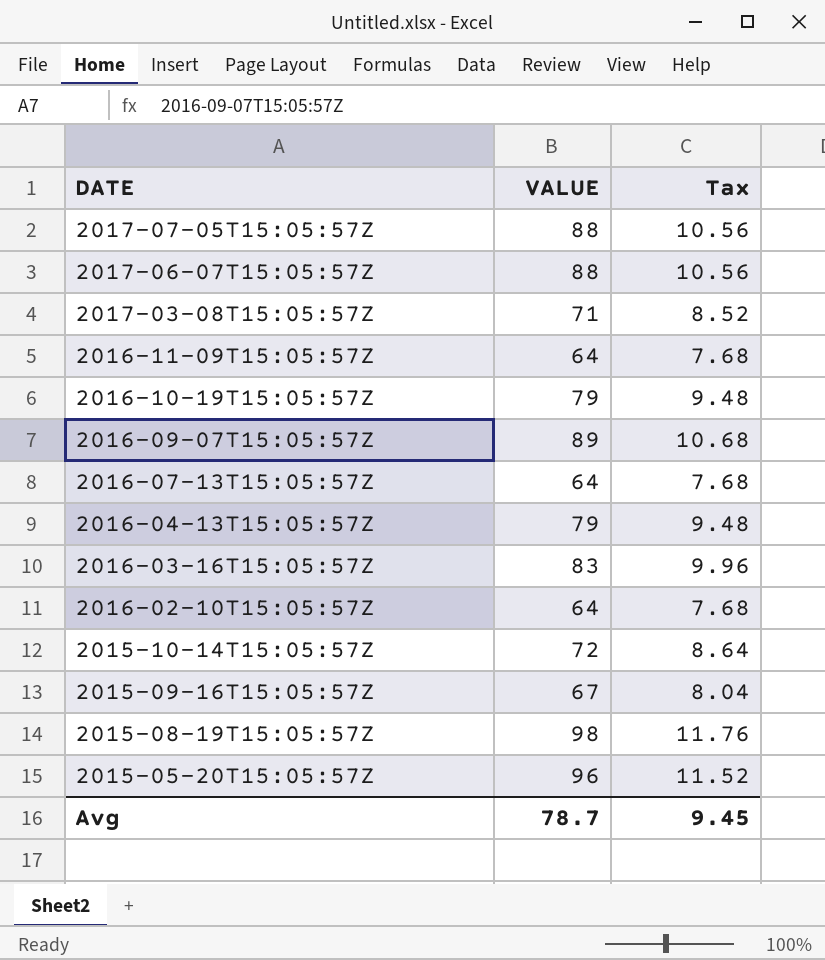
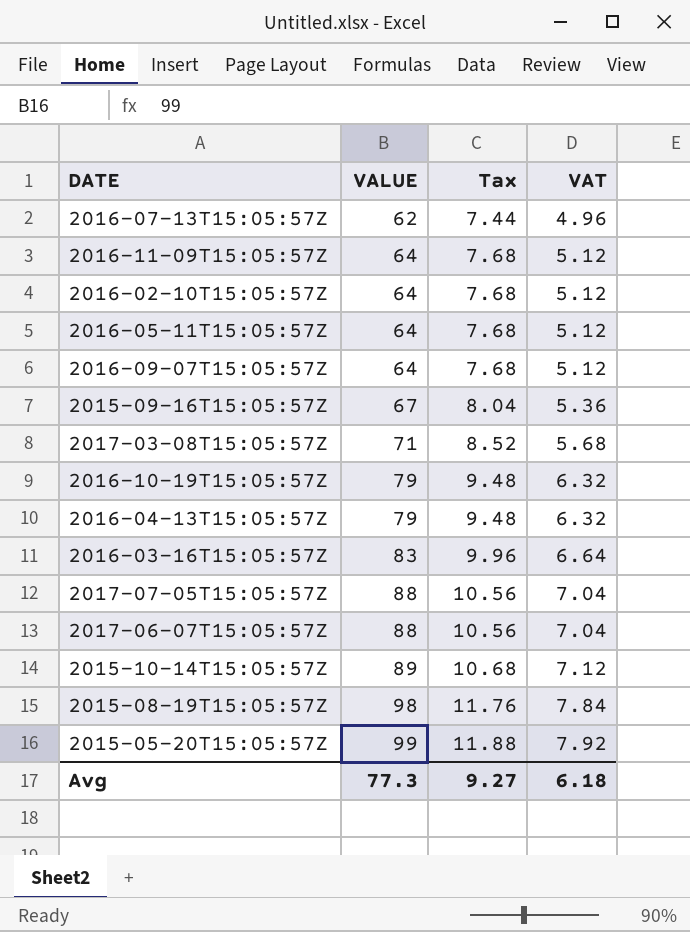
row order: DATE descending -> VALUE ascending
column VAT | formula: none -> [VALUE] * 0.08
2016-07-13T15:05:57Z | VALUE: 64 -> 62
2016-07-13T15:05:57Z | Tax: 7.68 -> 7.44
row 2016-05-11T15:05:57Z: none -> 64 | 7.68 | 5.12
2016-09-07T15:05:57Z | VALUE: 89 -> 64
2016-09-07T15:05:57Z | Tax: 10.68 -> 7.68
2015-10-14T15:05:57Z | VALUE: 72 -> 89
2015-10-14T15:05:57Z | Tax: 8.64 -> 10.68
2015-05-20T15:05:57Z | VALUE: 96 -> 99
2015-05-20T15:05:57Z | Tax: 11.52 -> 11.88
Avg | VALUE: 78.7 -> 77.3
Avg | Tax: 9.45 -> 9.27

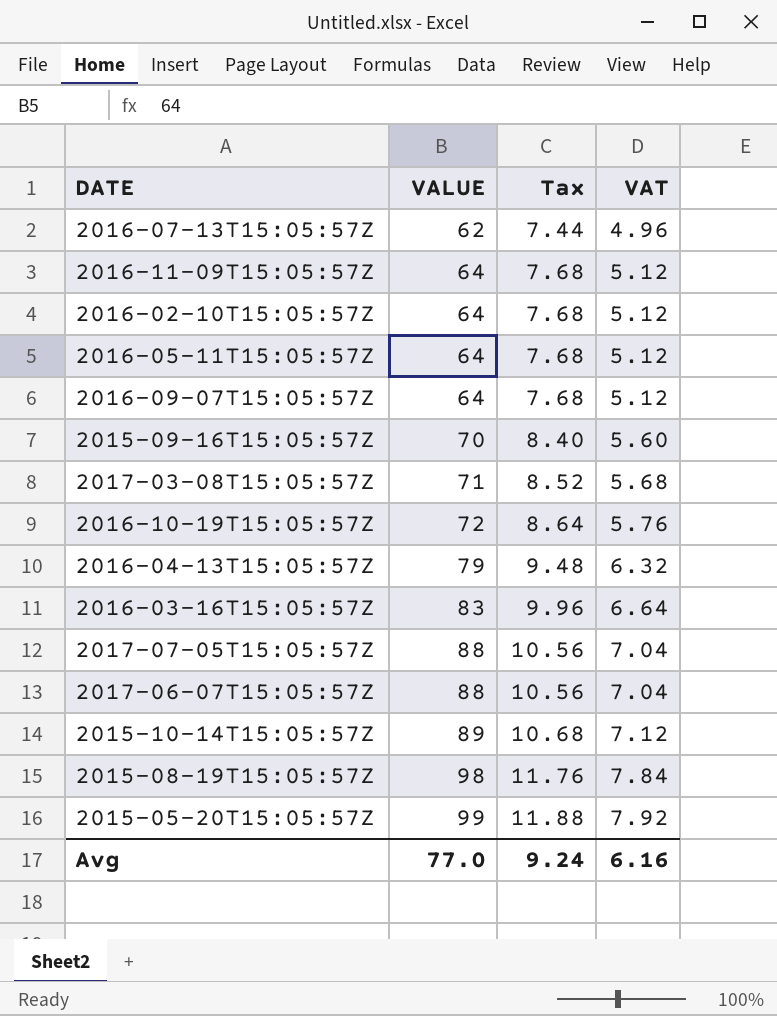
2015-09-16T15:05:57Z | VALUE: 67 -> 70
2015-09-16T15:05:57Z | Tax: 8.04 -> 8.40
2015-09-16T15:05:57Z | VAT: 5.36 -> 5.60
2016-10-19T15:05:57Z | VALUE: 79 -> 72
2016-10-19T15:05:57Z | Tax: 9.48 -> 8.64
2016-10-19T15:05:57Z | VAT: 6.32 -> 5.76
Avg | VALUE: 77.3 -> 77.0
Avg | Tax: 9.27 -> 9.24
Avg | VAT: 6.18 -> 6.16

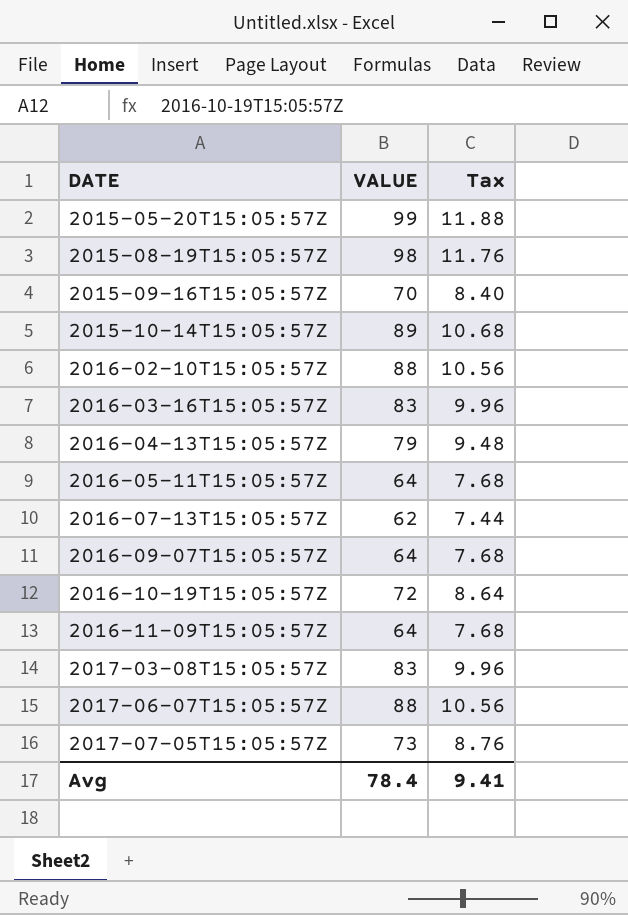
row order: VALUE ascending -> DATE ascending
column VAT | formula: [VALUE] * 0.08 -> none
2016-02-10T15:05:57Z | VALUE: 64 -> 88
2016-02-10T15:05:57Z | Tax: 7.68 -> 10.56
2017-03-08T15:05:57Z | VALUE: 71 -> 83
2017-03-08T15:05:57Z | Tax: 8.52 -> 9.96
2017-07-05T15:05:57Z | VALUE: 88 -> 73
2017-07-05T15:05:57Z | Tax: 10.56 -> 8.76
Avg | VALUE: 77.0 -> 78.4
Avg | Tax: 9.24 -> 9.41

